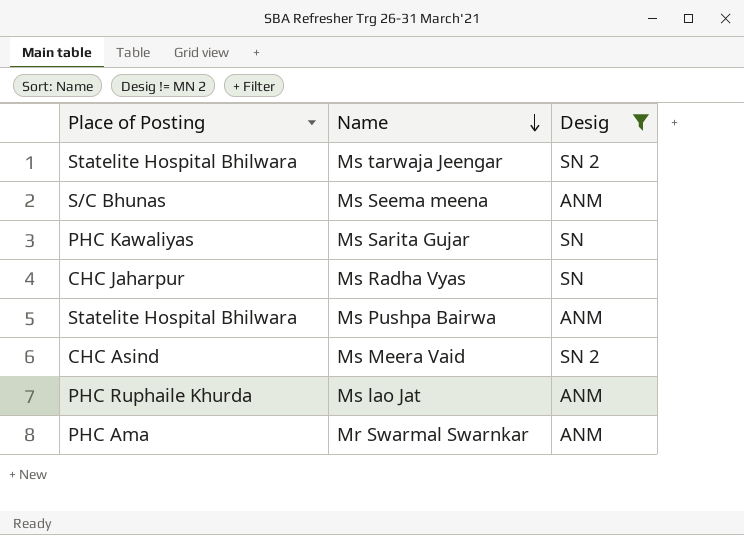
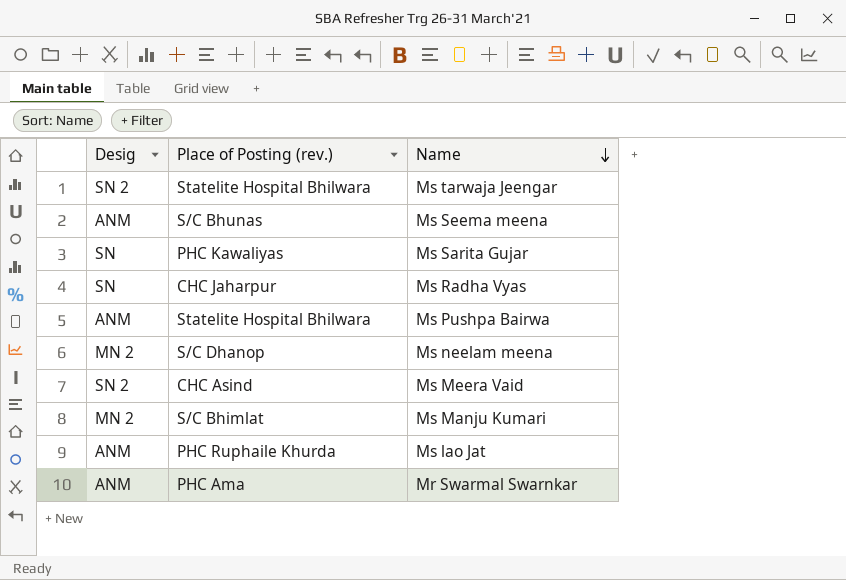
filter: Desig != MN 2 -> none
column Desig | position: 3 -> 1
column name: Place of Posting -> Place of Posting (rev.)

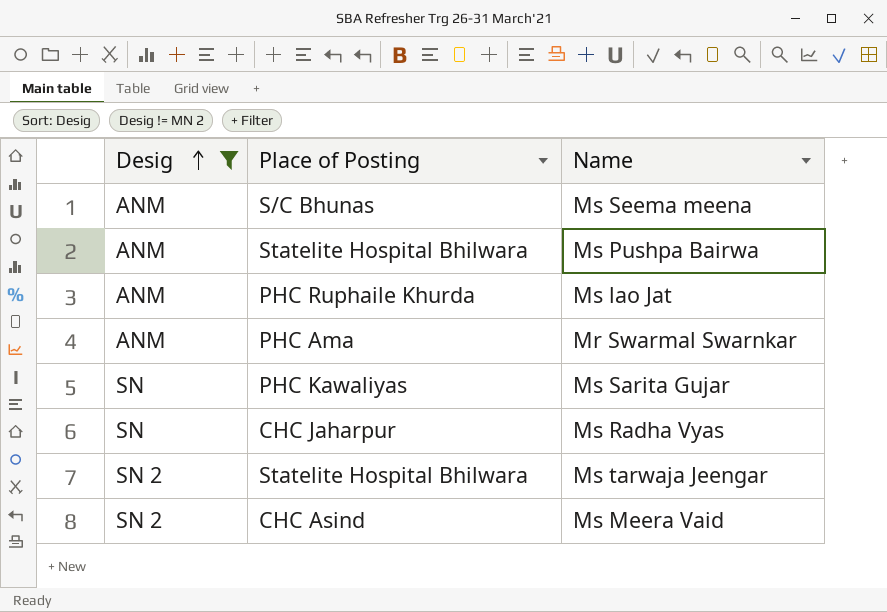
filter: none -> Desig != MN 2
row order: Name descending -> Desig ascending
column name: Place of Posting (rev.) -> Place of Posting

